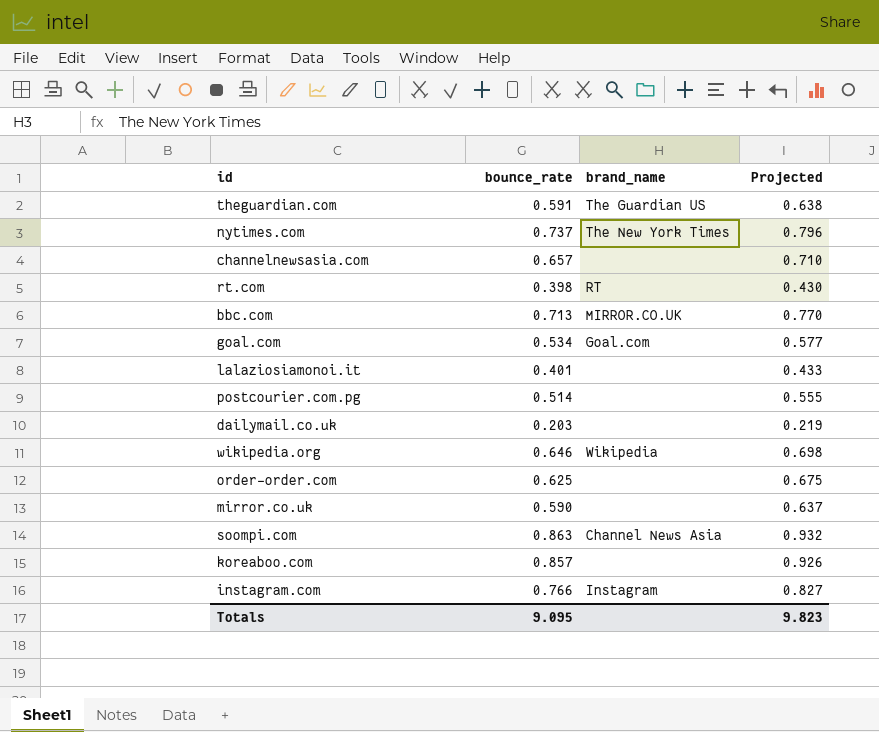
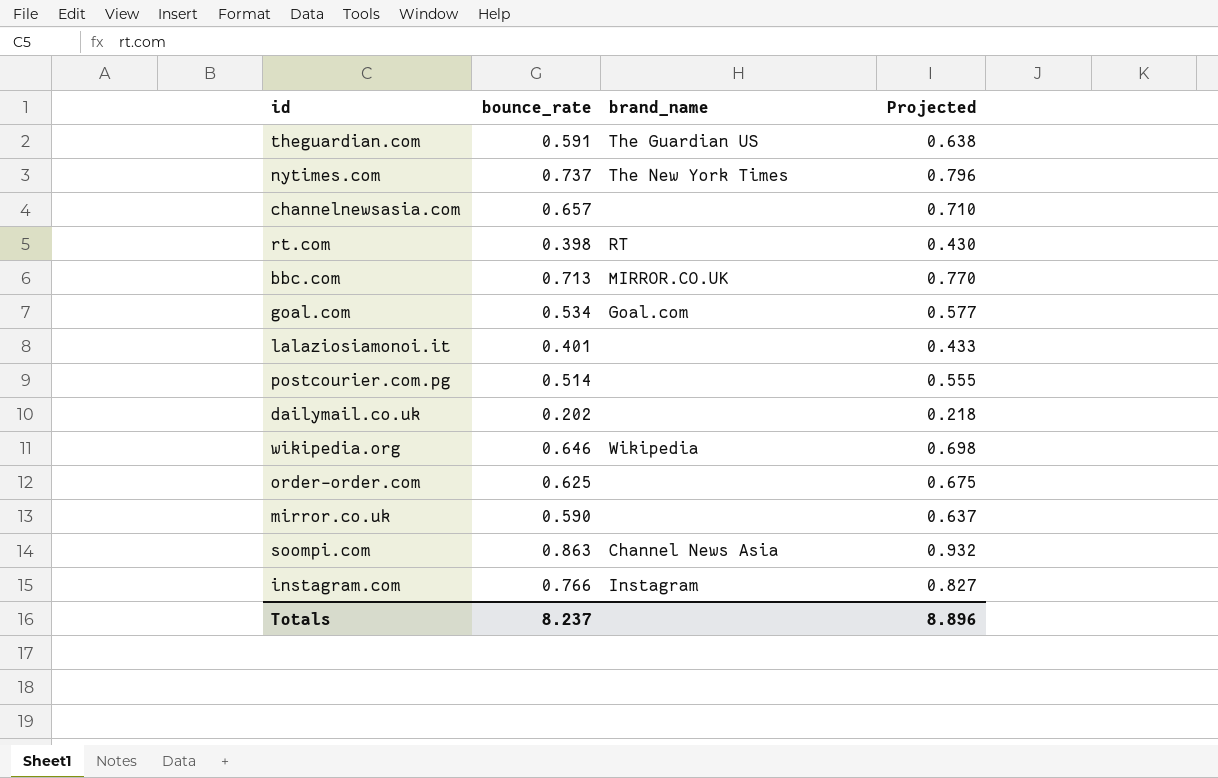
row koreaboo.com: 0.857 | none | 0.926 -> none
dailymail.co.uk | bounce_rate: 0.203 -> 0.202
dailymail.co.uk | Projected: 0.219 -> 0.218
Totals | bounce_rate: 9.095 -> 8.237
Totals | Projected: 9.823 -> 8.896

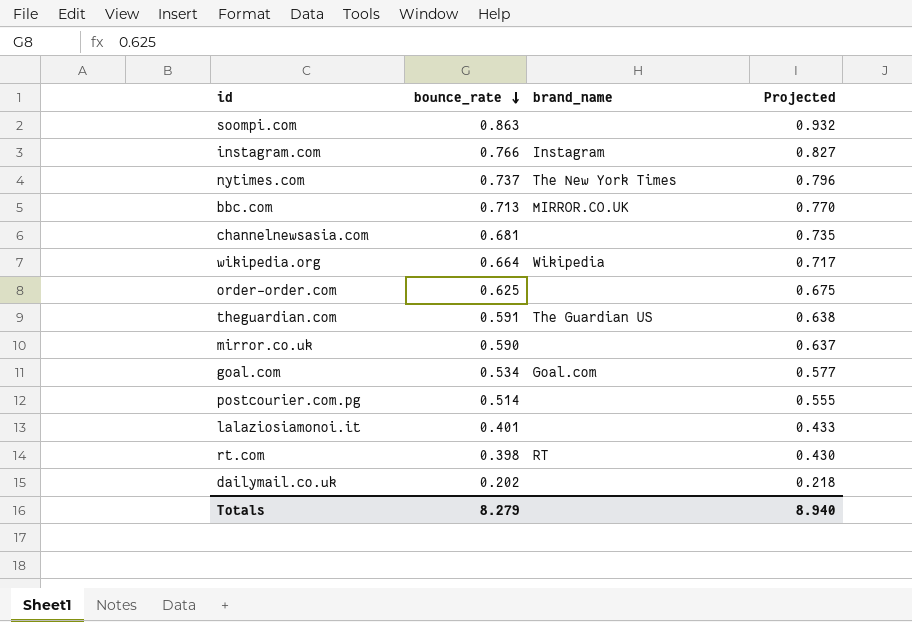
row order: none -> bounce_rate descending
soompi.com | brand_name: Channel News Asia -> none
channelnewsasia.com | bounce_rate: 0.657 -> 0.681
channelnewsasia.com | Projected: 0.710 -> 0.735
wikipedia.org | bounce_rate: 0.646 -> 0.664
wikipedia.org | Projected: 0.698 -> 0.717
Totals | bounce_rate: 8.237 -> 8.279
Totals | Projected: 8.896 -> 8.940

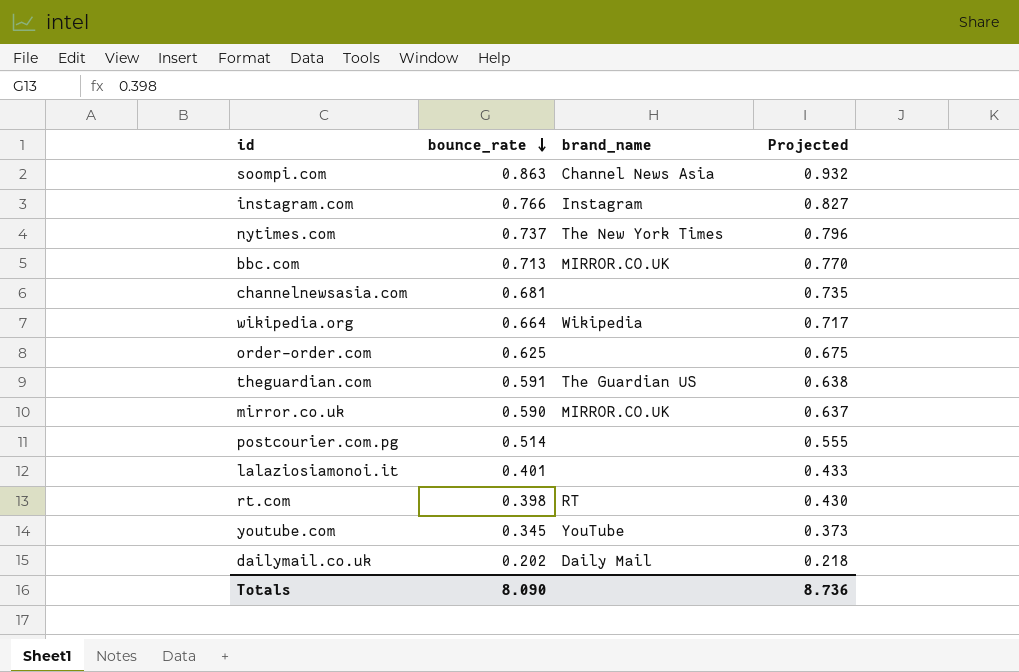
row goal.com: 0.534 | Goal.com | 0.577 -> none
soompi.com | brand_name: none -> Channel News Asia
mirror.co.uk | brand_name: none -> MIRROR.CO.UK
row youtube.com: none -> 0.345 | YouTube | 0.373
dailymail.co.uk | brand_name: none -> Daily Mail
Totals | bounce_rate: 8.279 -> 8.090
Totals | Projected: 8.940 -> 8.736

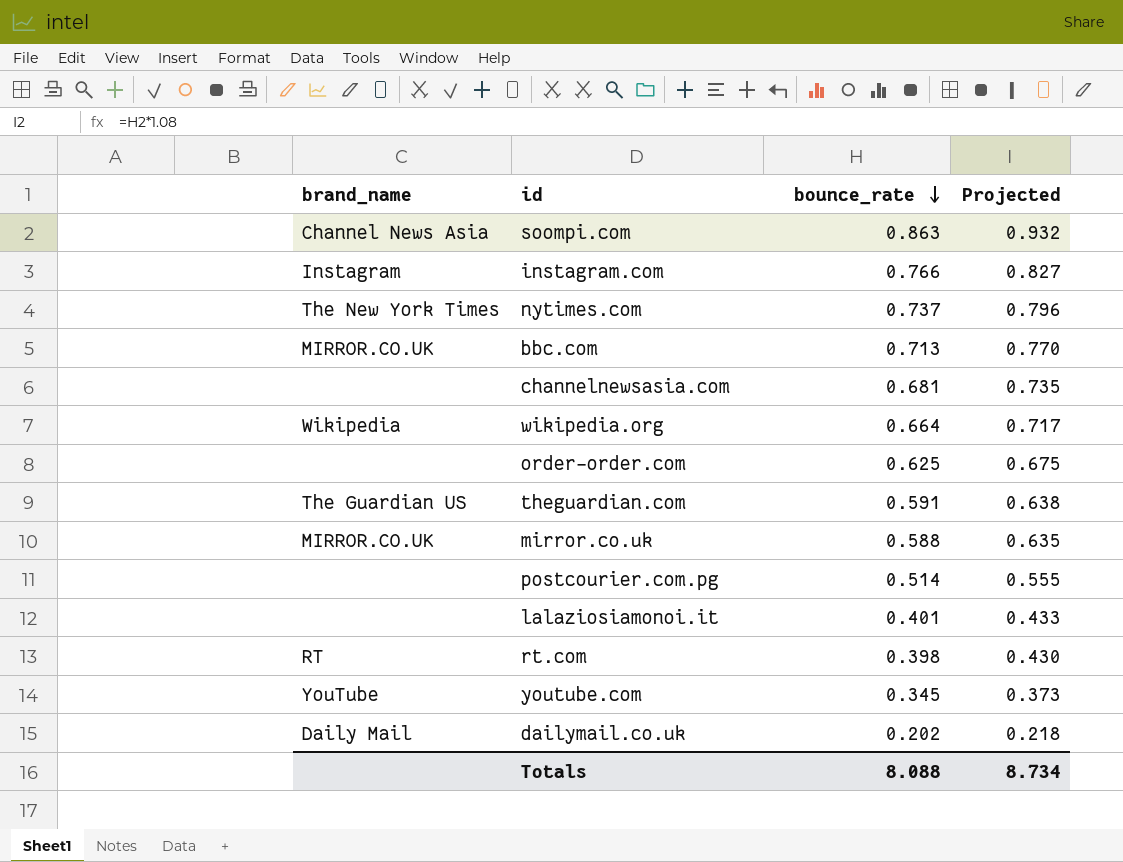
column brand_name | position: 3 -> 1
mirror.co.uk | bounce_rate: 0.590 -> 0.588
mirror.co.uk | Projected: 0.637 -> 0.635
Totals | bounce_rate: 8.090 -> 8.088
Totals | Projected: 8.736 -> 8.734

